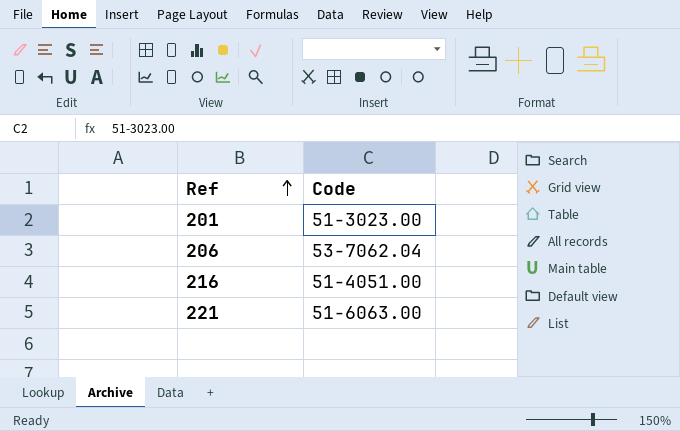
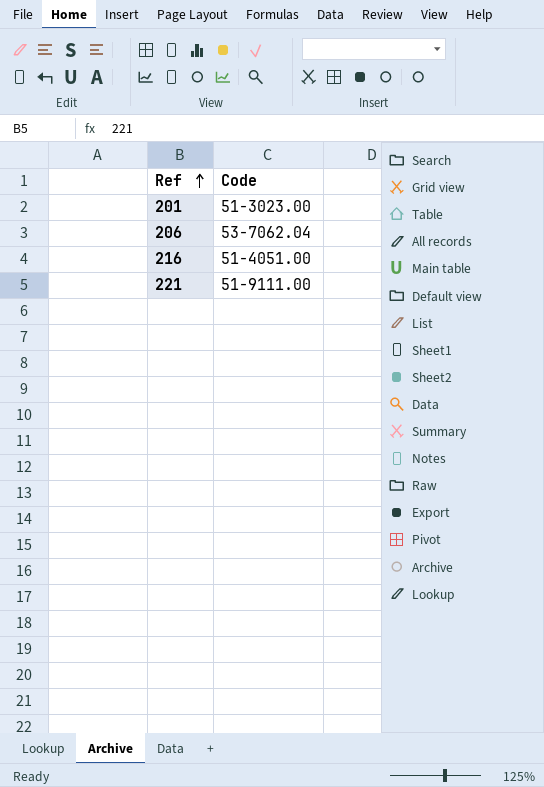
221 | Code: 51-6063.00 -> 51-9111.00

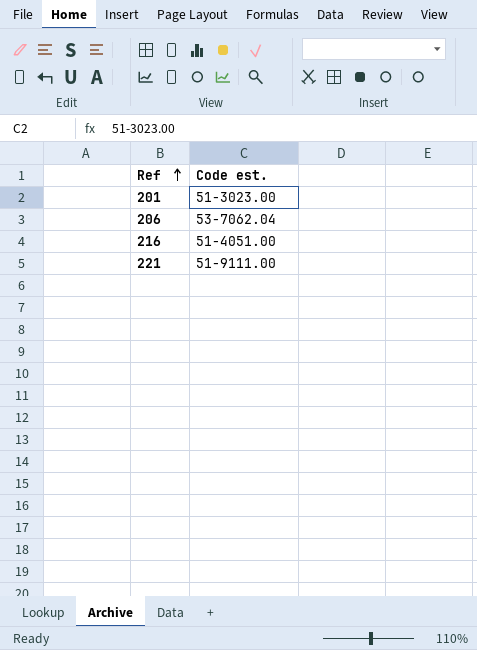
column name: Code -> Code est.

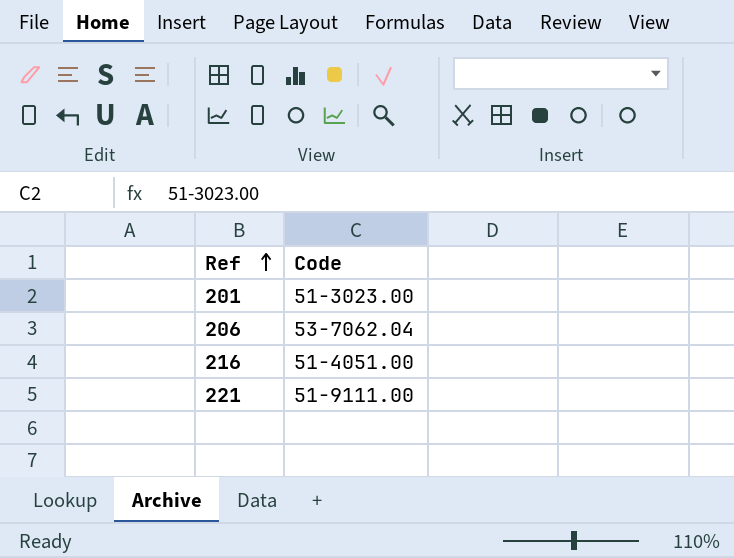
column name: Code est. -> Code

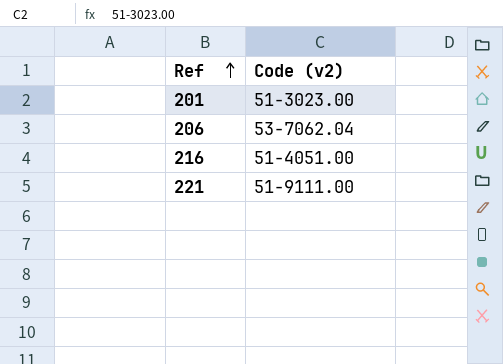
column name: Code -> Code (v2)

